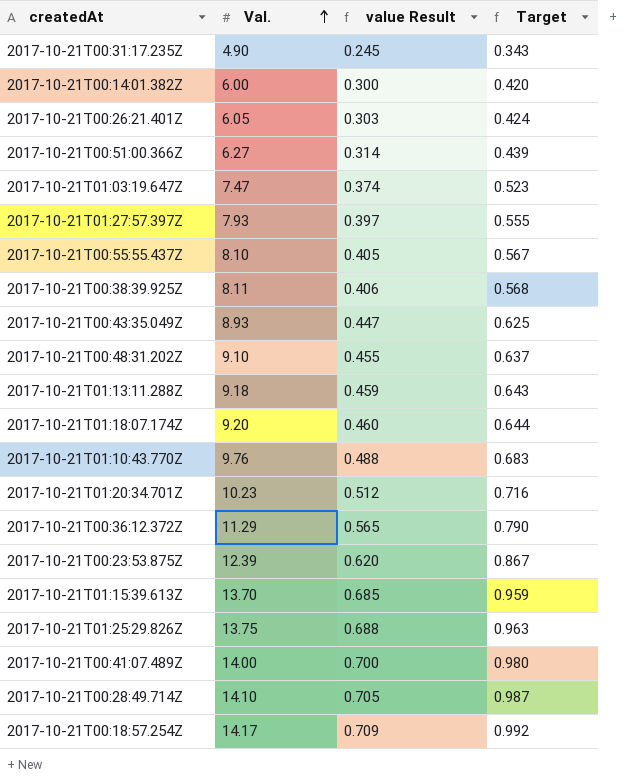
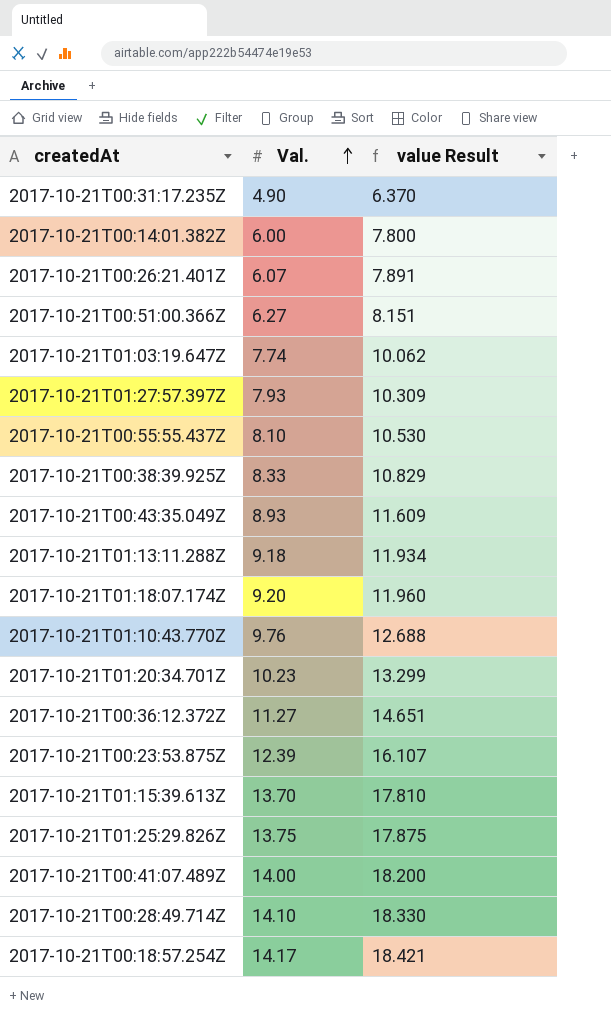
column Target | formula: [Val.] * 0.07 -> none
column value Result | formula: [Val.] * 0.05 -> [Val.] * 1.3
row 2017-10-21T00:48:31.202Z: 9.10 | 0.455 | 0.637 -> none
2017-10-21T00:26:21.401Z | Val.: 6.05 -> 6.07
2017-10-21T01:03:19.647Z | Val.: 7.47 -> 7.74
2017-10-21T00:38:39.925Z | Val.: 8.11 -> 8.33
2017-10-21T00:36:12.372Z | Val.: 11.29 -> 11.27

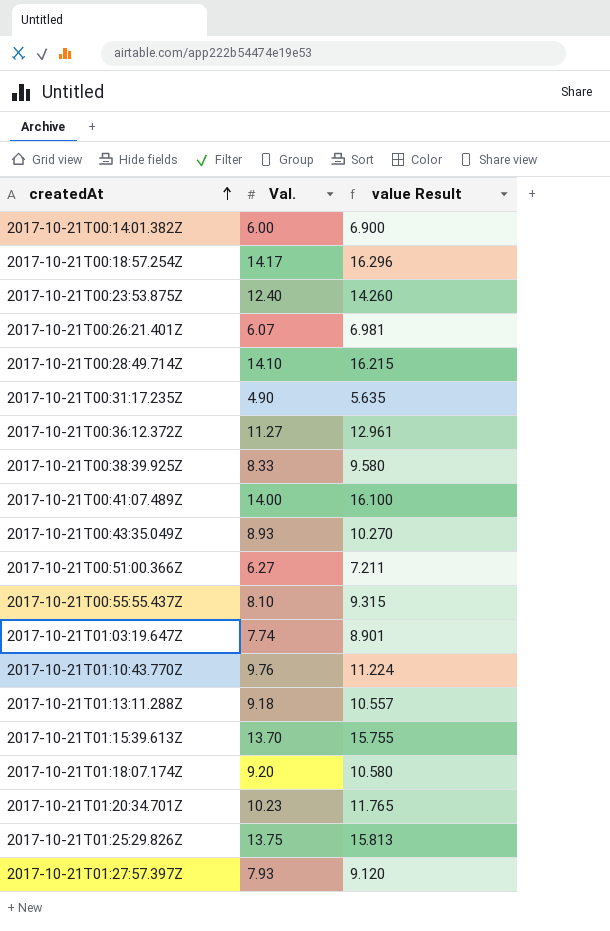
row order: Val. ascending -> createdAt ascending
column value Result | formula: [Val.] * 1.3 -> [Val.] * 1.15
2017-10-21T00:23:53.875Z | Val.: 12.39 -> 12.40

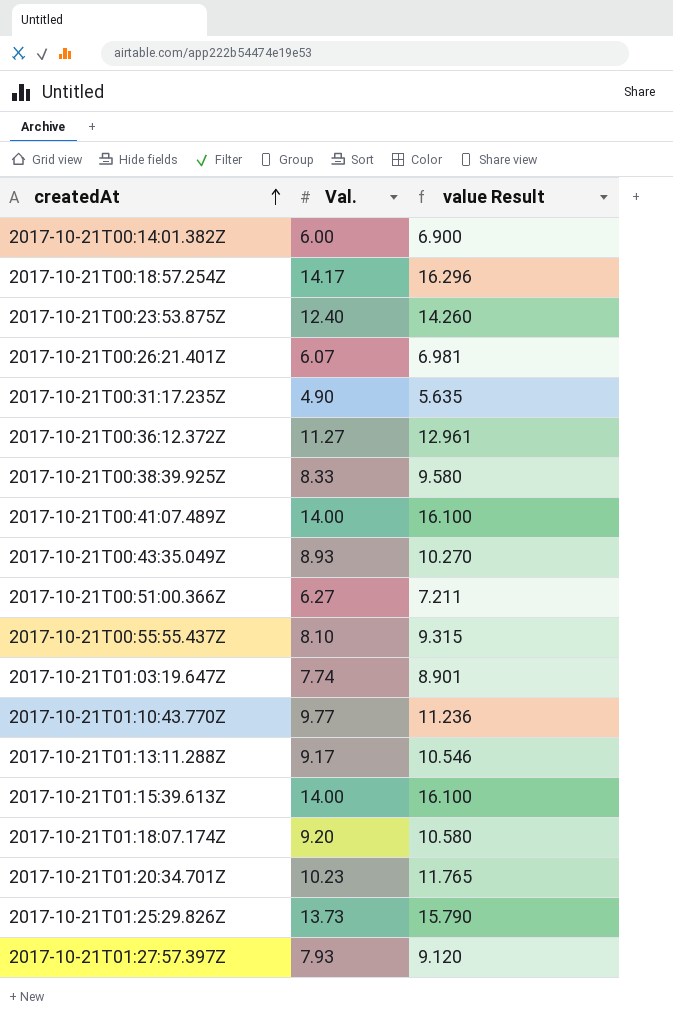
row 2017-10-21T00:28:49.714Z: 14.10 | 16.215 -> none
2017-10-21T01:10:43.770Z | Val.: 9.76 -> 9.77
2017-10-21T01:10:43.770Z | value Result: 11.224 -> 11.236
2017-10-21T01:13:11.288Z | Val.: 9.18 -> 9.17
2017-10-21T01:13:11.288Z | value Result: 10.557 -> 10.546
2017-10-21T01:15:39.613Z | Val.: 13.70 -> 14.00
2017-10-21T01:15:39.613Z | value Result: 15.755 -> 16.100
2017-10-21T01:25:29.826Z | Val.: 13.75 -> 13.73
2017-10-21T01:25:29.826Z | value Result: 15.813 -> 15.790

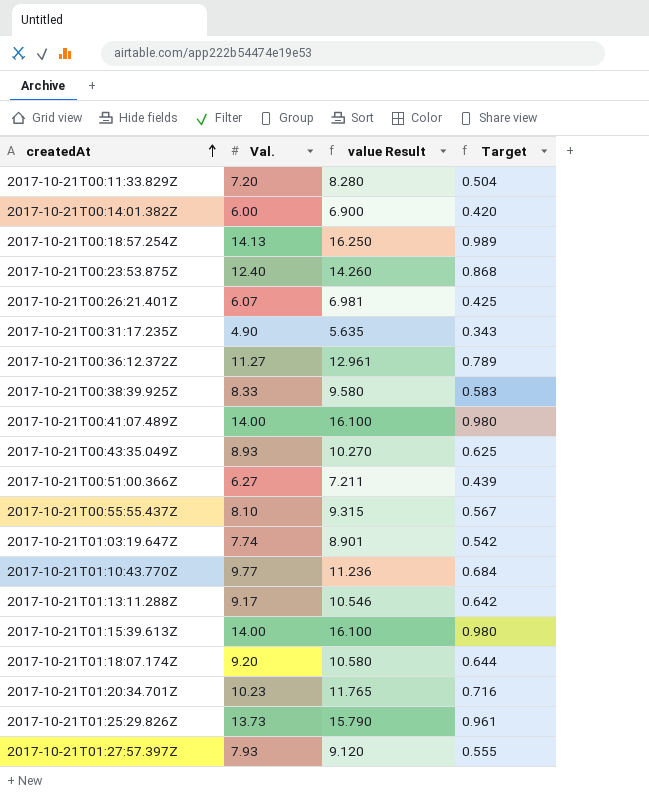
column Target | formula: none -> [Val.] * 0.07
row 2017-10-21T00:11:33.829Z: none -> 7.20 | 8.280 | 0.504
2017-10-21T00:18:57.254Z | Val.: 14.17 -> 14.13
2017-10-21T00:18:57.254Z | value Result: 16.296 -> 16.250

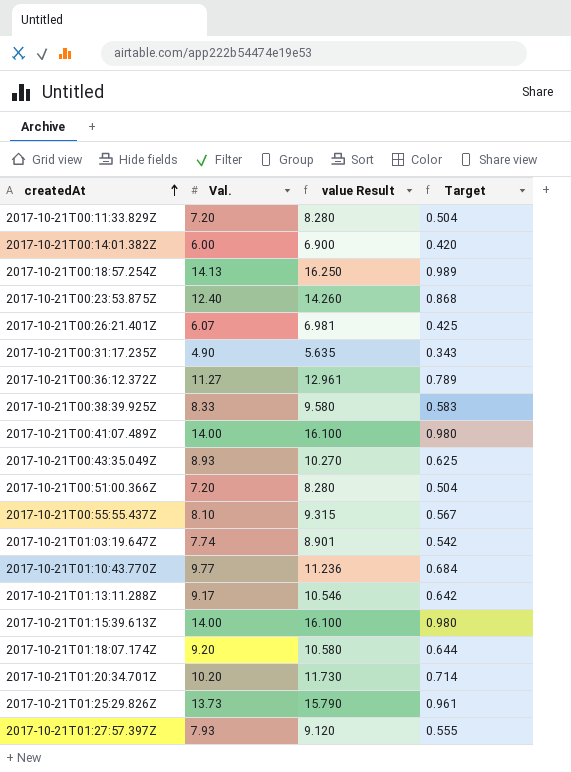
2017-10-21T00:51:00.366Z | Val.: 6.27 -> 7.20
2017-10-21T00:51:00.366Z | value Result: 7.211 -> 8.280
2017-10-21T00:51:00.366Z | Target: 0.439 -> 0.504
2017-10-21T01:20:34.701Z | Val.: 10.23 -> 10.20
2017-10-21T01:20:34.701Z | value Result: 11.765 -> 11.730
2017-10-21T01:20:34.701Z | Target: 0.716 -> 0.714

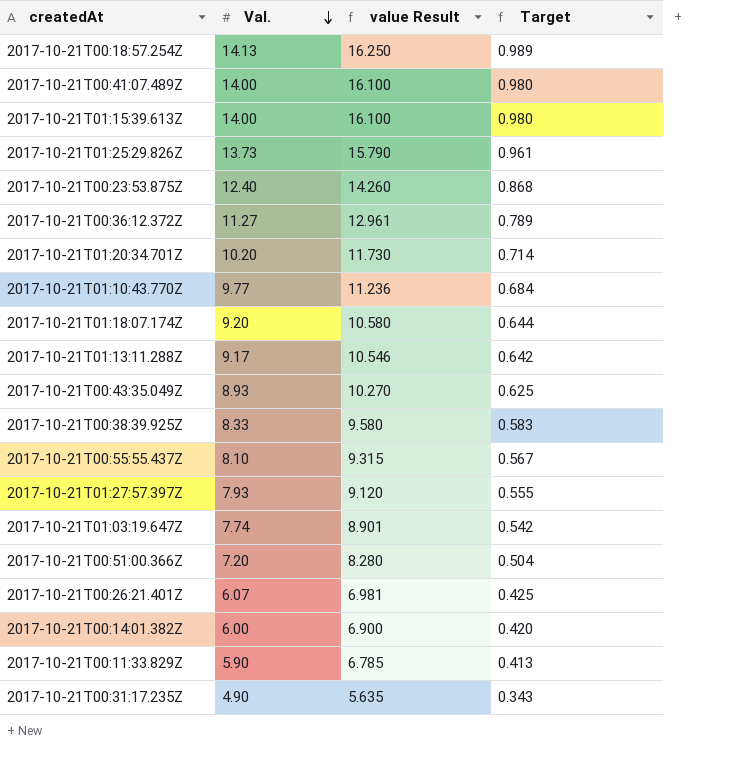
row order: createdAt ascending -> Val. descending
2017-10-21T00:11:33.829Z | Val.: 7.20 -> 5.90
2017-10-21T00:11:33.829Z | value Result: 8.280 -> 6.785
2017-10-21T00:11:33.829Z | Target: 0.504 -> 0.413

